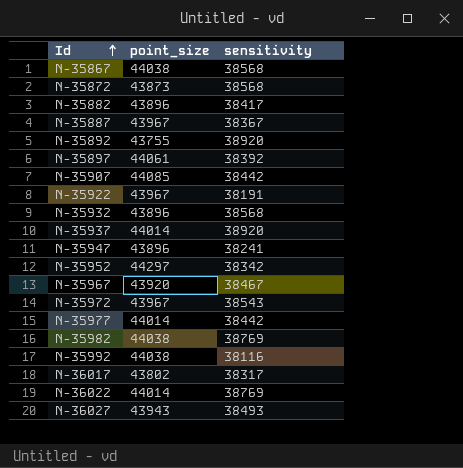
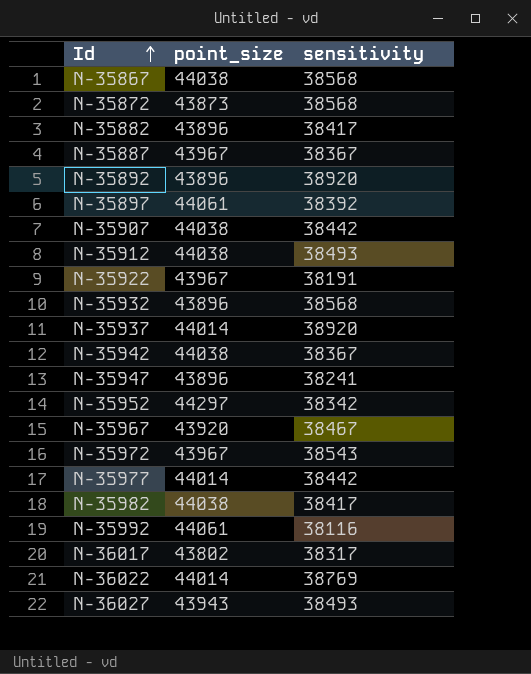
N-35892 | point_size: 43755 -> 43896
N-35907 | point_size: 44085 -> 44038
row N-35912: none -> 44038 | 38493
row N-35942: none -> 44038 | 38367
N-35982 | sensitivity: 38769 -> 38417
N-35992 | point_size: 44038 -> 44061

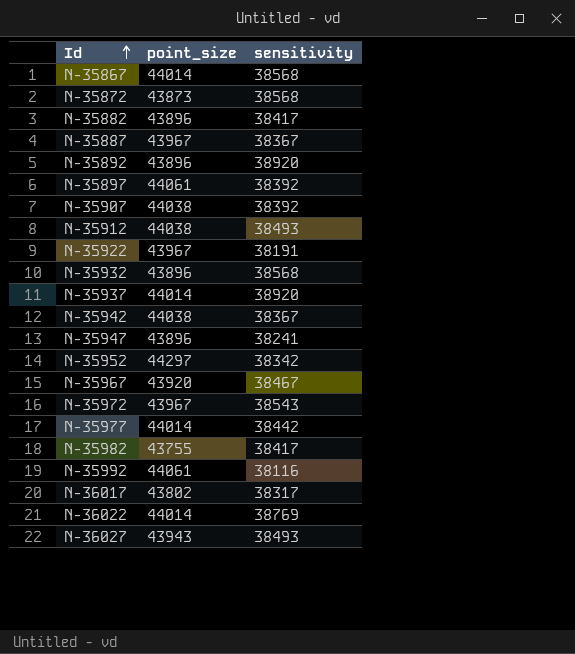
N-35867 | point_size: 44038 -> 44014
N-35907 | sensitivity: 38442 -> 38392
N-35982 | point_size: 44038 -> 43755

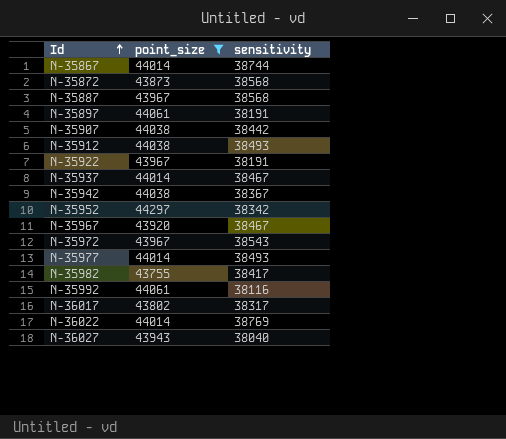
filter: none -> point_size != 43896
N-35867 | sensitivity: 38568 -> 38744
N-35887 | sensitivity: 38367 -> 38568
N-35897 | sensitivity: 38392 -> 38191
N-35907 | sensitivity: 38392 -> 38442
N-35937 | sensitivity: 38920 -> 38467
N-35977 | sensitivity: 38442 -> 38493
N-36027 | sensitivity: 38493 -> 38040

